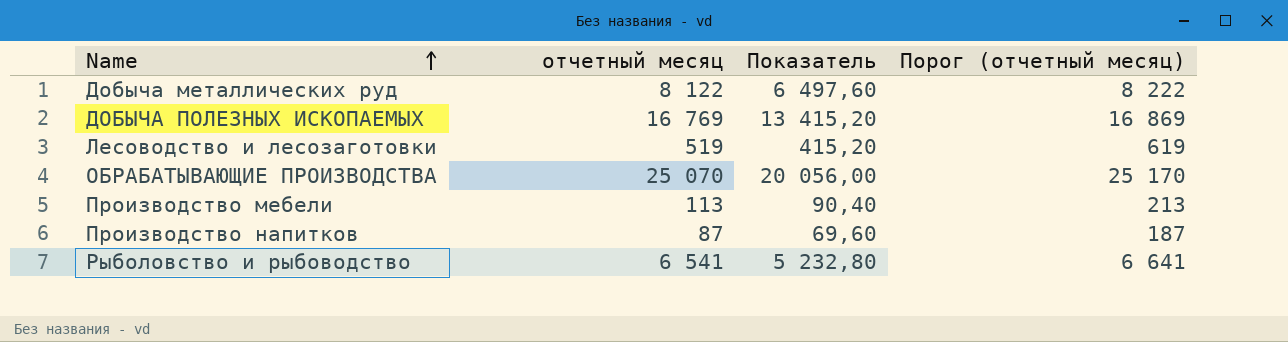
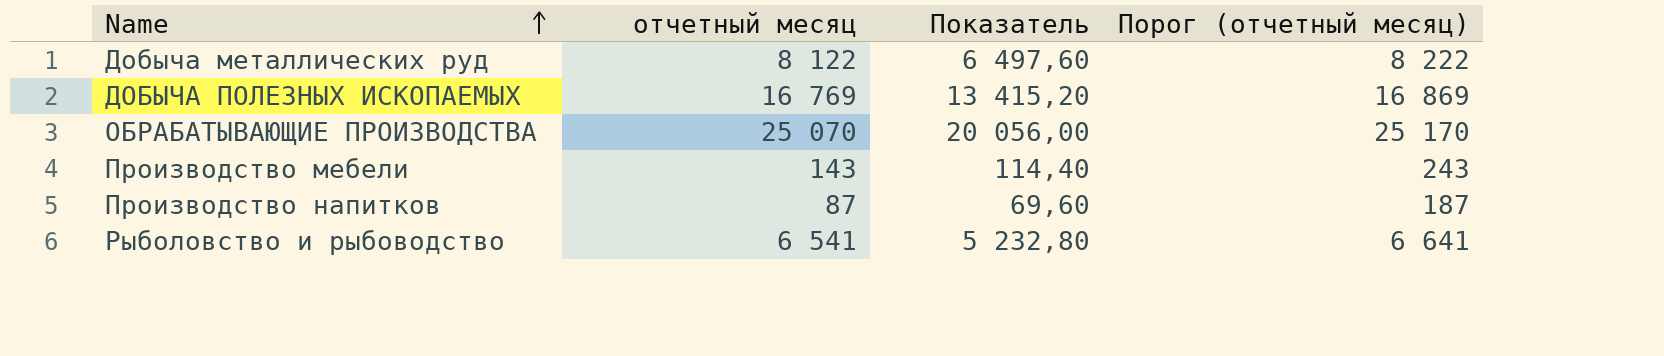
row Лесоводство и лесозаготовки: 519 | 415,20 | 619 -> none
Производство мебели | отчетный месяц: 113 -> 143
Производство мебели | Показатель: 90,40 -> 114,40
Производство мебели | Порог (отчетный месяц): 213 -> 243

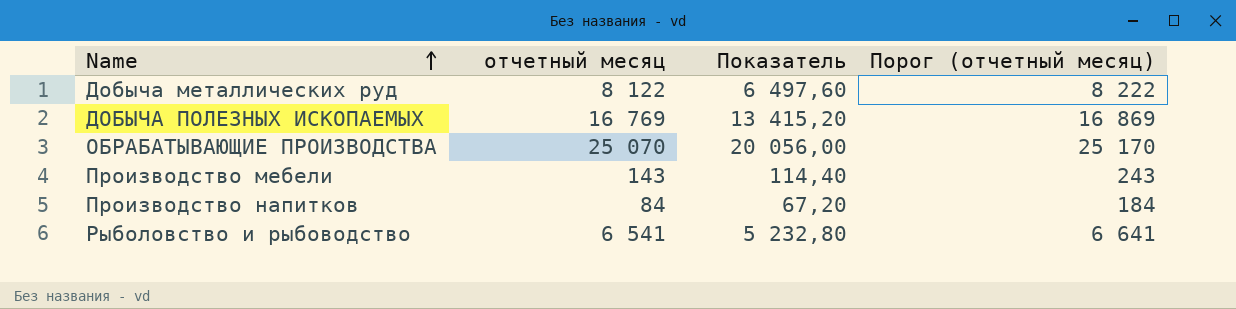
Производство напитков | отчетный месяц: 87 -> 84
Производство напитков | Показатель: 69,60 -> 67,20
Производство напитков | Порог (отчетный месяц): 187 -> 184

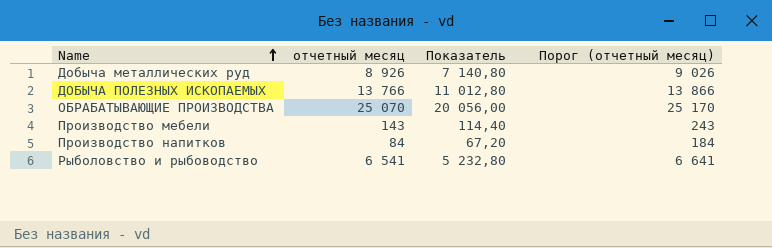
Добыча металлических руд | отчетный месяц: 8 122 -> 8 926
Добыча металлических руд | Показатель: 6 497,60 -> 7 140,80
Добыча металлических руд | Порог (отчетный месяц): 8 222 -> 9 026
ДОБЫЧА ПОЛЕЗНЫХ ИСКОПАЕМЫХ | отчетный месяц: 16 769 -> 13 766
ДОБЫЧА ПОЛЕЗНЫХ ИСКОПАЕМЫХ | Показатель: 13 415,20 -> 11 012,80
ДОБЫЧА ПОЛЕЗНЫХ ИСКОПАЕМЫХ | Порог (отчетный месяц): 16 869 -> 13 866

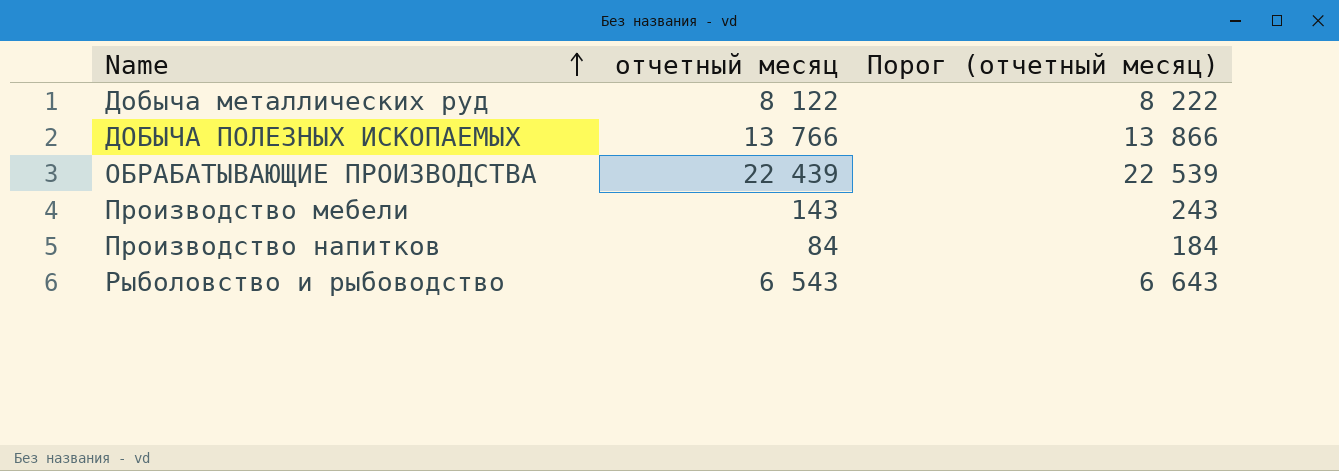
column Показатель | formula: [отчетный месяц] * 0,8 -> none
Добыча металлических руд | отчетный месяц: 8 926 -> 8 122
Добыча металлических руд | Порог (отчетный месяц): 9 026 -> 8 222
ОБРАБАТЫВАЮЩИЕ ПРОИЗВОДСТВА | отчетный месяц: 25 070 -> 22 439
ОБРАБАТЫВАЮЩИЕ ПРОИЗВОДСТВА | Порог (отчетный месяц): 25 170 -> 22 539
Рыболовство и рыбоводство | отчетный месяц: 6 541 -> 6 543
Рыболовство и рыбоводство | Порог (отчетный месяц): 6 641 -> 6 643

